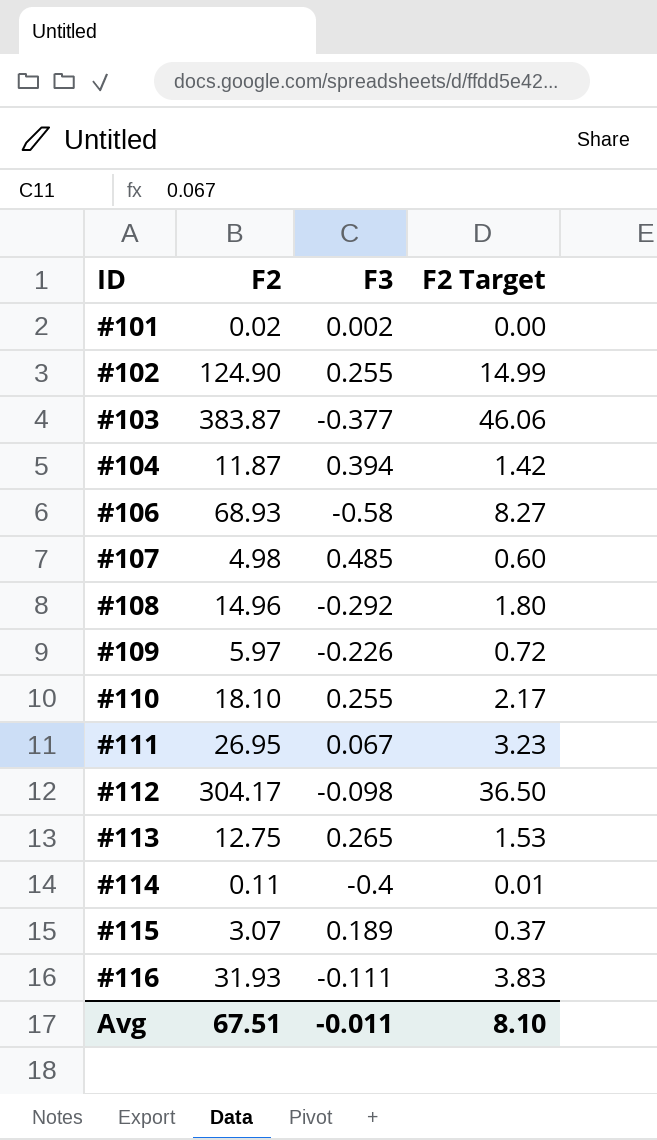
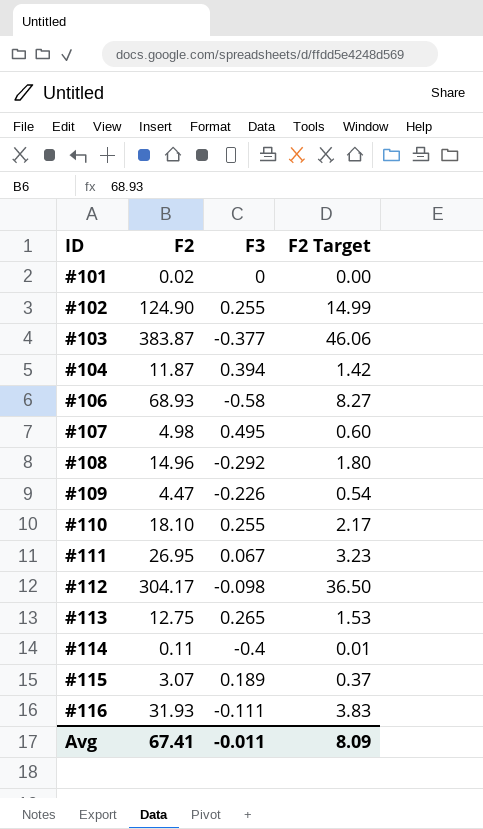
#101 | F3: 0.002 -> 0
#107 | F3: 0.485 -> 0.495
#109 | F2: 5.97 -> 4.47
#109 | F2 Target: 0.72 -> 0.54
Avg | F2: 67.51 -> 67.41
Avg | F2 Target: 8.10 -> 8.09

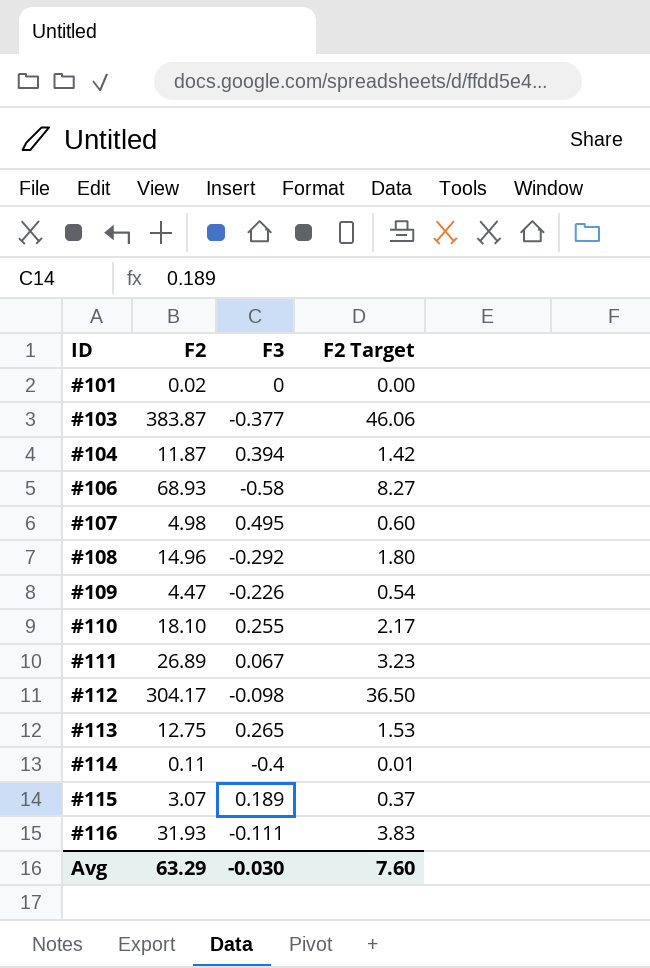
row #102: 124.90 | 0.255 | 14.99 -> none
#111 | F2: 26.95 -> 26.89
Avg | F2: 67.41 -> 63.29
Avg | F3: -0.011 -> -0.030
Avg | F2 Target: 8.09 -> 7.60

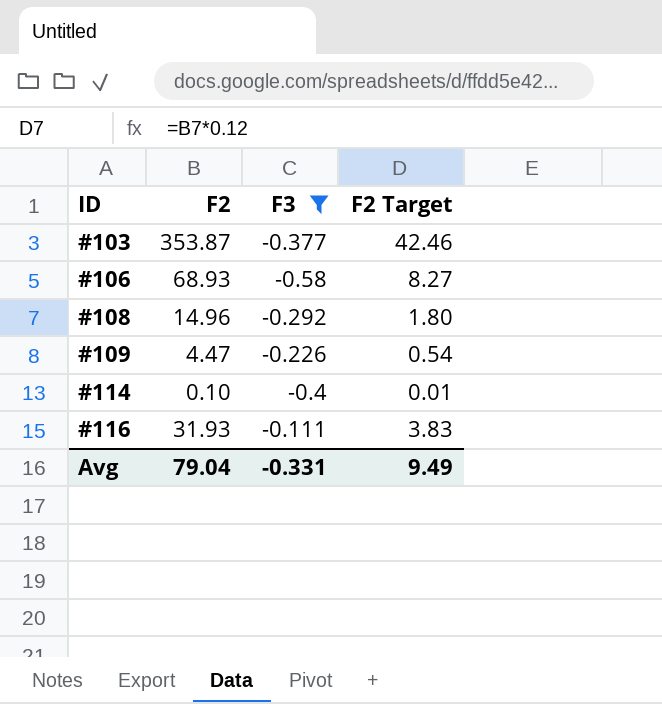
filter: none -> F3 <= -0.111
#103 | F2: 383.87 -> 353.87
#103 | F2 Target: 46.06 -> 42.46
#114 | F2: 0.11 -> 0.10
Avg | F2: 63.29 -> 79.04
Avg | F3: -0.030 -> -0.331
Avg | F2 Target: 7.60 -> 9.49

